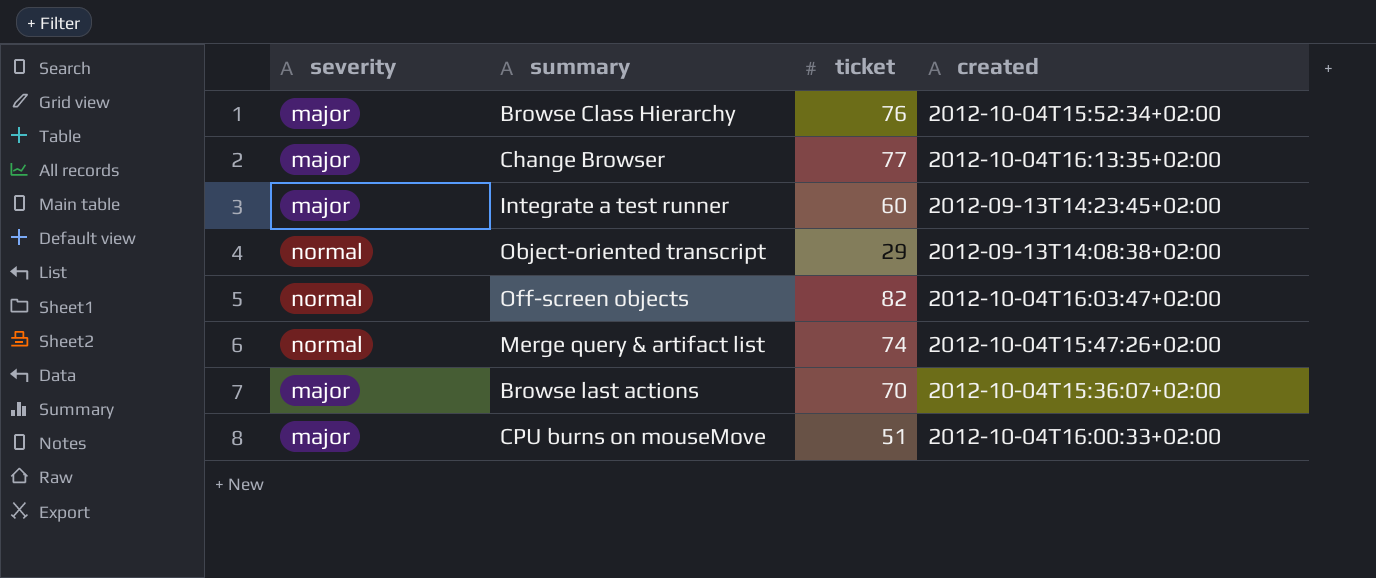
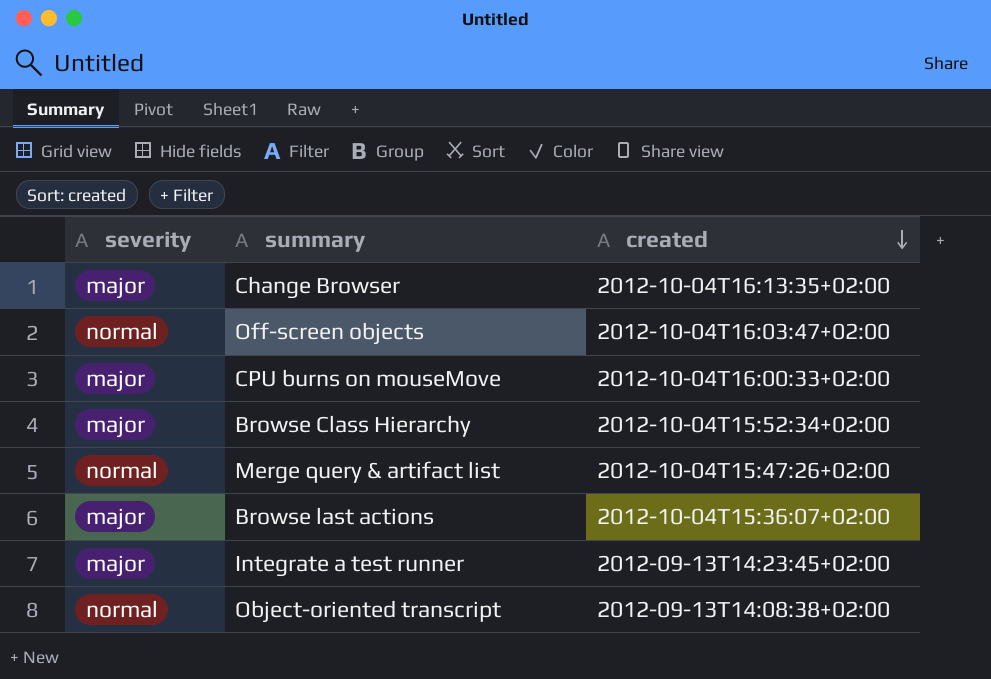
row order: none -> created descending
column ticket | position: 3 -> none

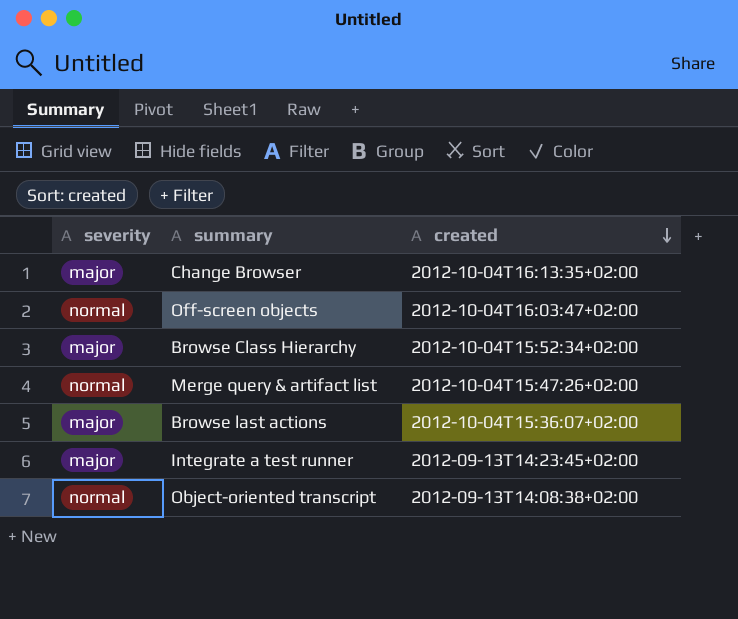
row CPU burns on mouseMove: major | 2012-10-04T16:00:33+02:00 -> none

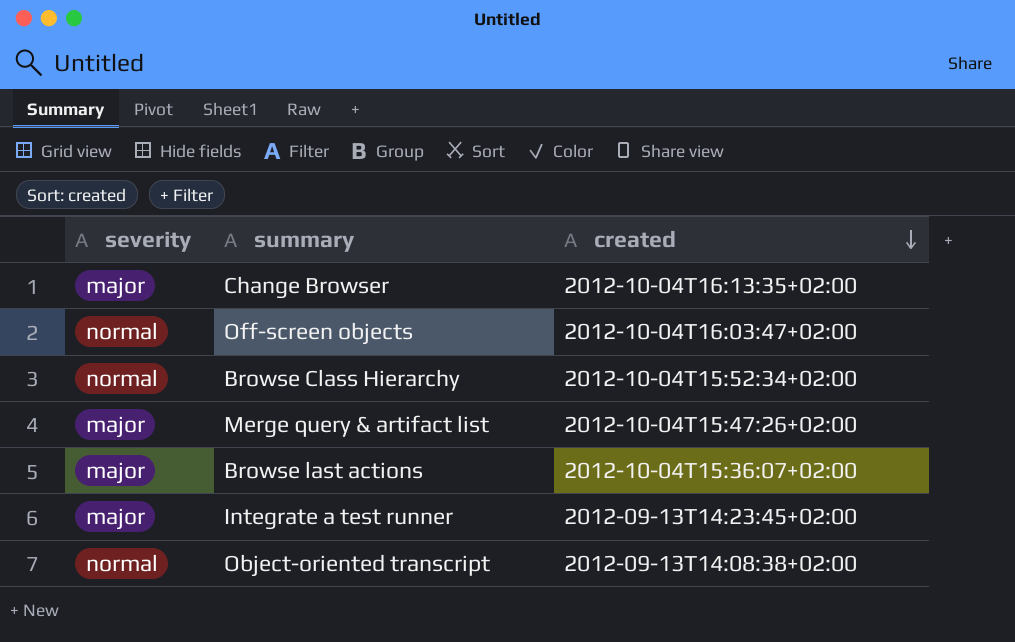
Browse Class Hierarchy | severity: major -> normal
Merge query & artifact list | severity: normal -> major

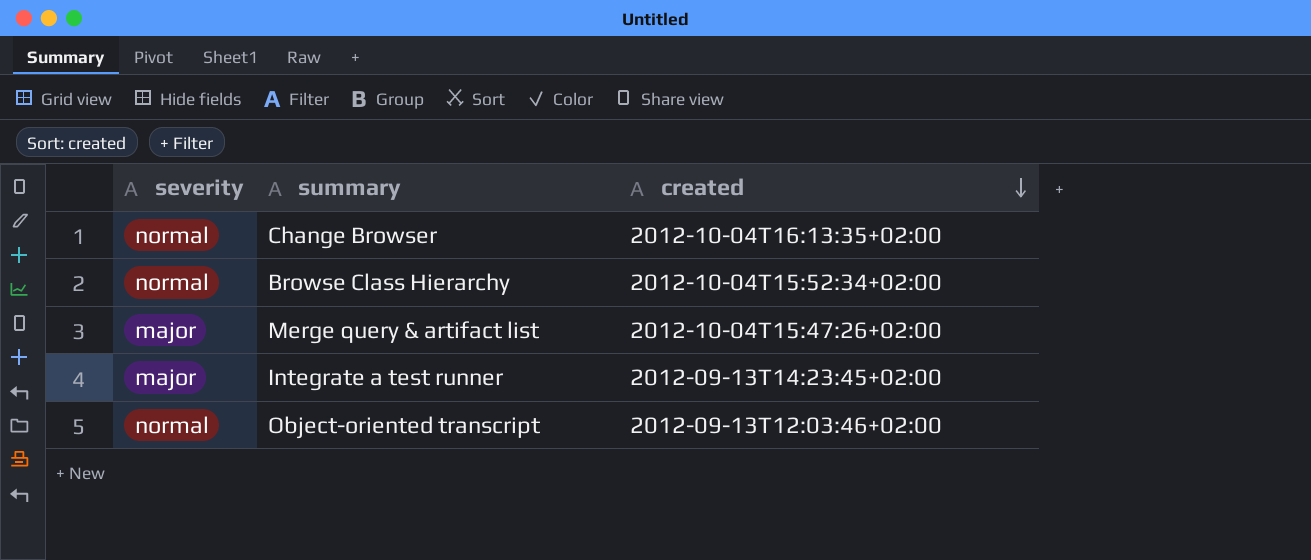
row Off-screen objects: normal | 2012-10-04T16:03:47+02:00 -> none
row Browse last actions: major | 2012-10-04T15:36:07+02:00 -> none
Change Browser | severity: major -> normal
Object-oriented transcript | created: 2012-09-13T14:08:38+02:00 -> 2012-09-13T12:03:46+02:00

